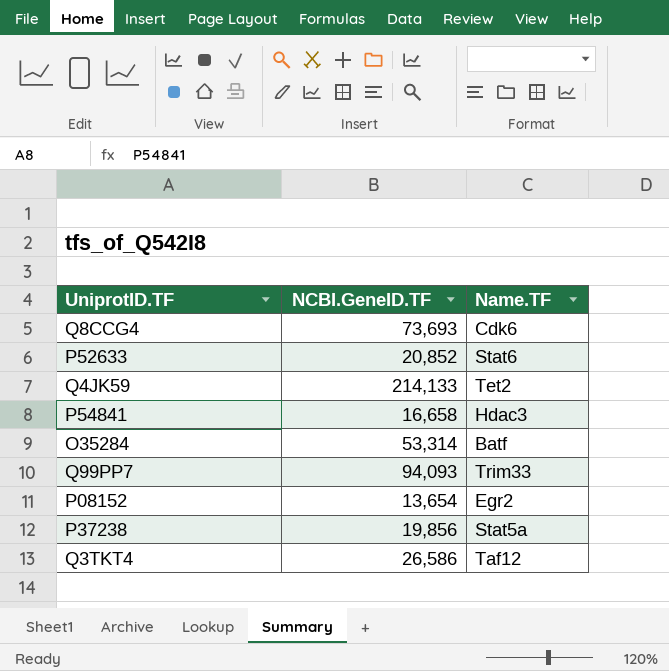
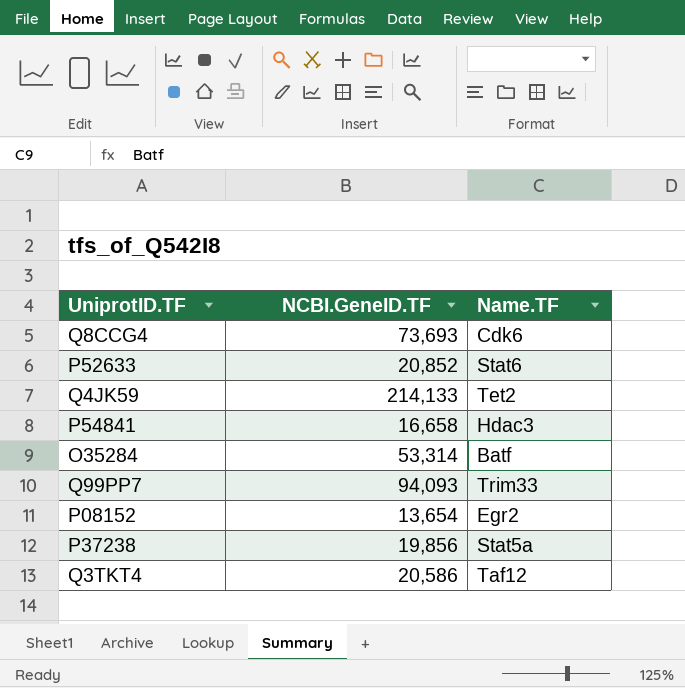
Q3TKT4 | NCBI.GeneID.TF: 26,586 -> 20,586

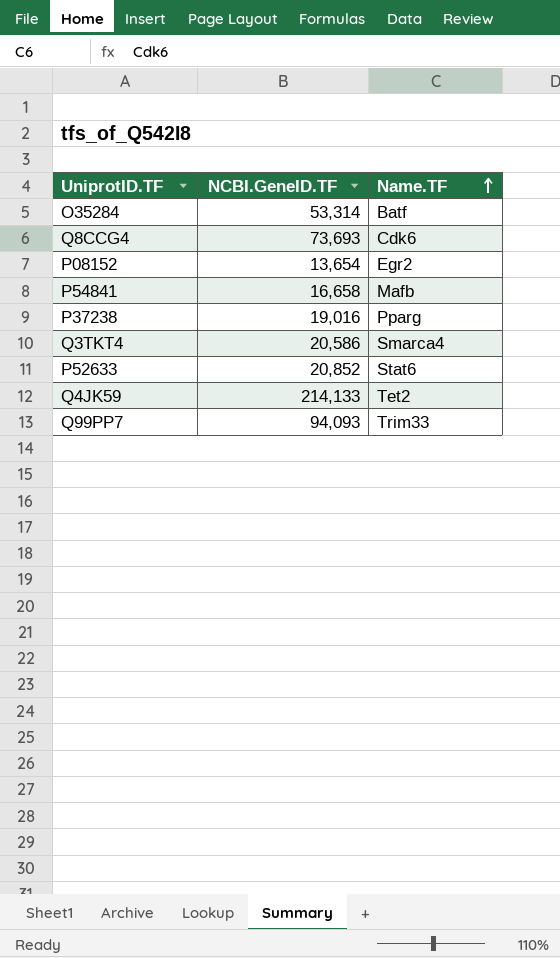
row order: none -> Name.TF ascending
P54841 | Name.TF: Hdac3 -> Mafb
P37238 | NCBI.GeneID.TF: 19,856 -> 19,016
P37238 | Name.TF: Stat5a -> Pparg
Q3TKT4 | Name.TF: Taf12 -> Smarca4

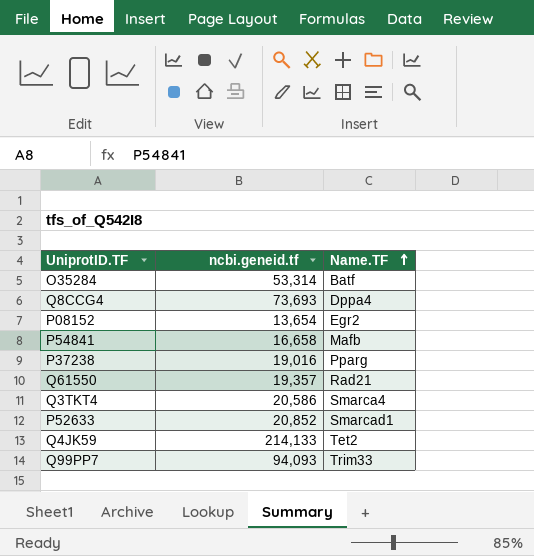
column name: NCBI.GeneID.TF -> ncbi.geneid.tf
Q8CCG4 | Name.TF: Cdk6 -> Dppa4
row Q61550: none -> 19,357 | Rad21
P52633 | Name.TF: Stat6 -> Smarcad1

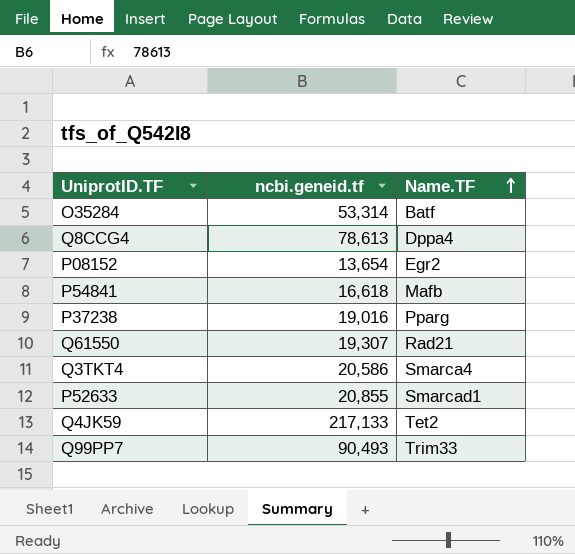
Q8CCG4 | ncbi.geneid.tf: 73,693 -> 78,613
P54841 | ncbi.geneid.tf: 16,658 -> 16,618
Q61550 | ncbi.geneid.tf: 19,357 -> 19,307
P52633 | ncbi.geneid.tf: 20,852 -> 20,855
Q4JK59 | ncbi.geneid.tf: 214,133 -> 217,133
Q99PP7 | ncbi.geneid.tf: 94,093 -> 90,493

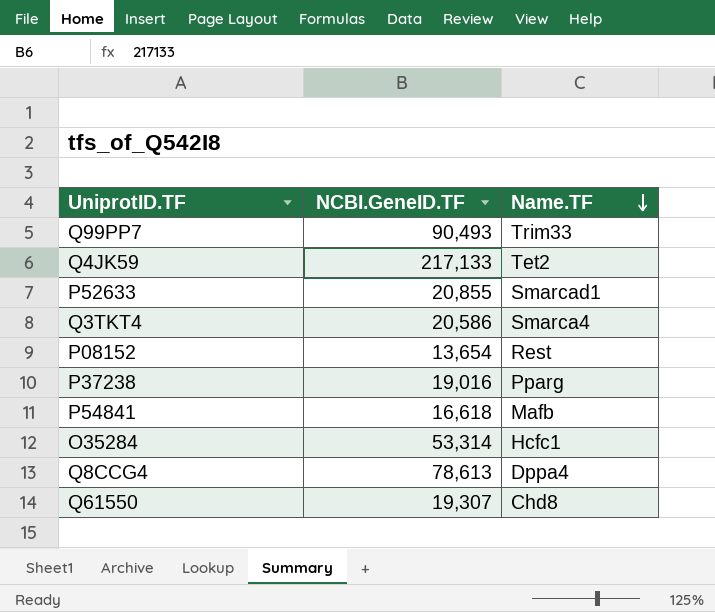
row order: Name.TF ascending -> Name.TF descending
column name: ncbi.geneid.tf -> NCBI.GeneID.TF
P08152 | Name.TF: Egr2 -> Rest
O35284 | Name.TF: Batf -> Hcfc1
Q61550 | Name.TF: Rad21 -> Chd8

